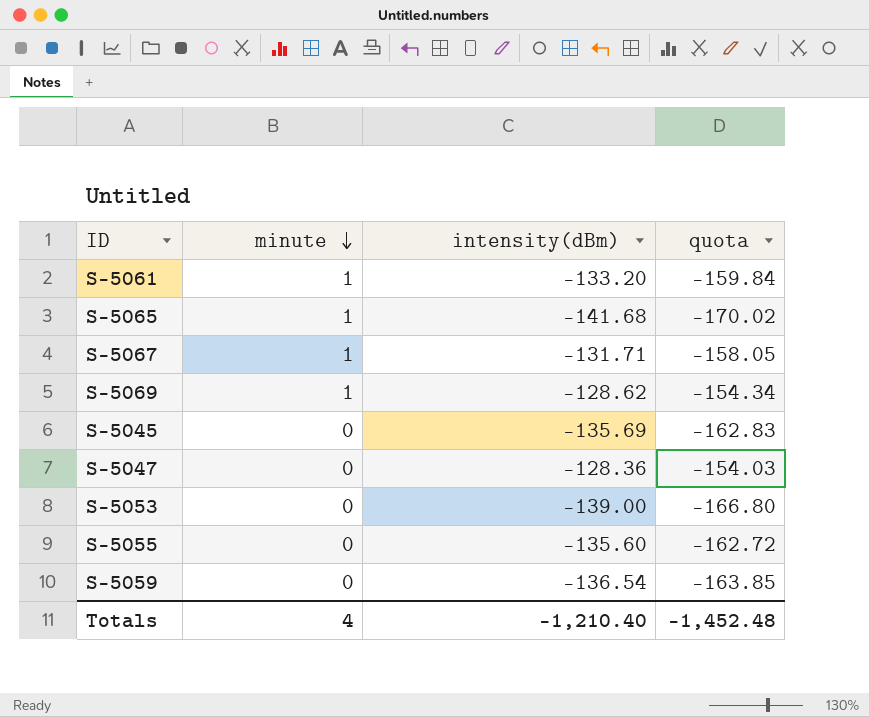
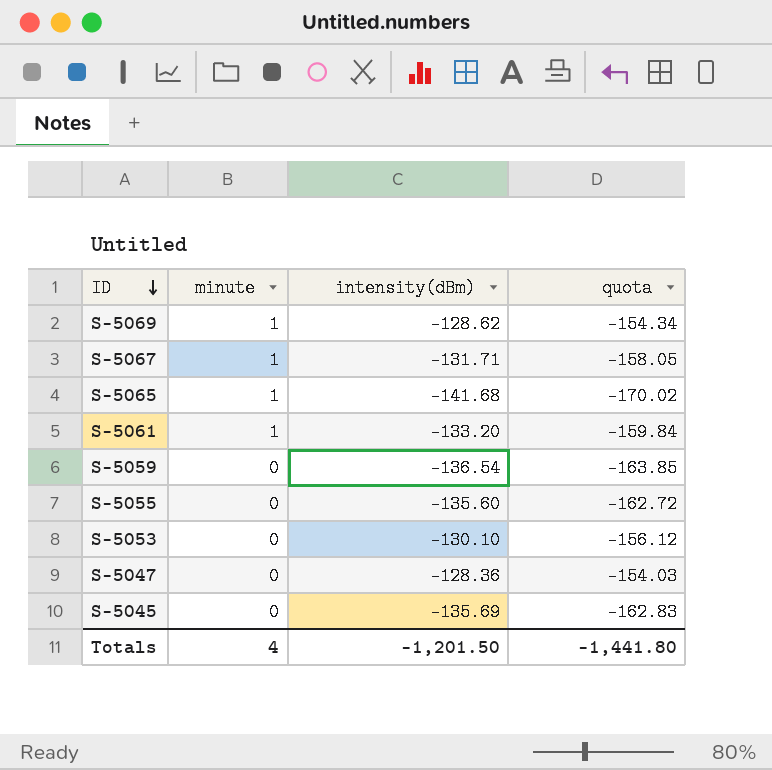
row order: minute descending -> ID descending
S-5053 | intensity(dBm): -139.00 -> -130.10
S-5053 | quota: -166.80 -> -156.12
Totals | intensity(dBm): -1,210.40 -> -1,201.50
Totals | quota: -1,452.48 -> -1,441.80

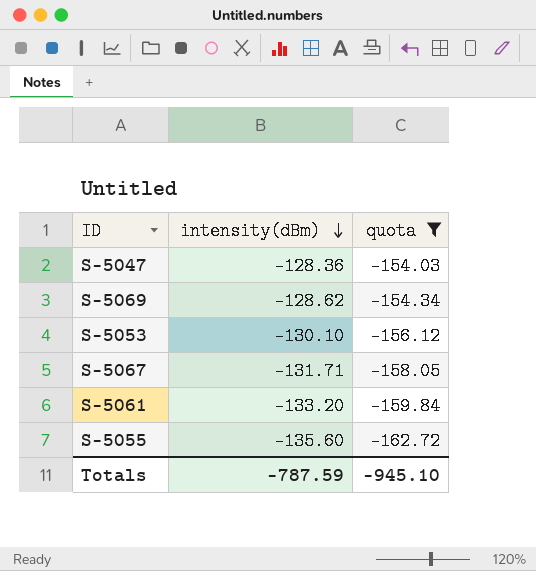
filter: none -> quota >= -162.72
row order: ID descending -> intensity(dBm) descending
column minute | position: 2 -> none
Totals | intensity(dBm): -1,201.50 -> -787.59
Totals | quota: -1,441.80 -> -945.10

